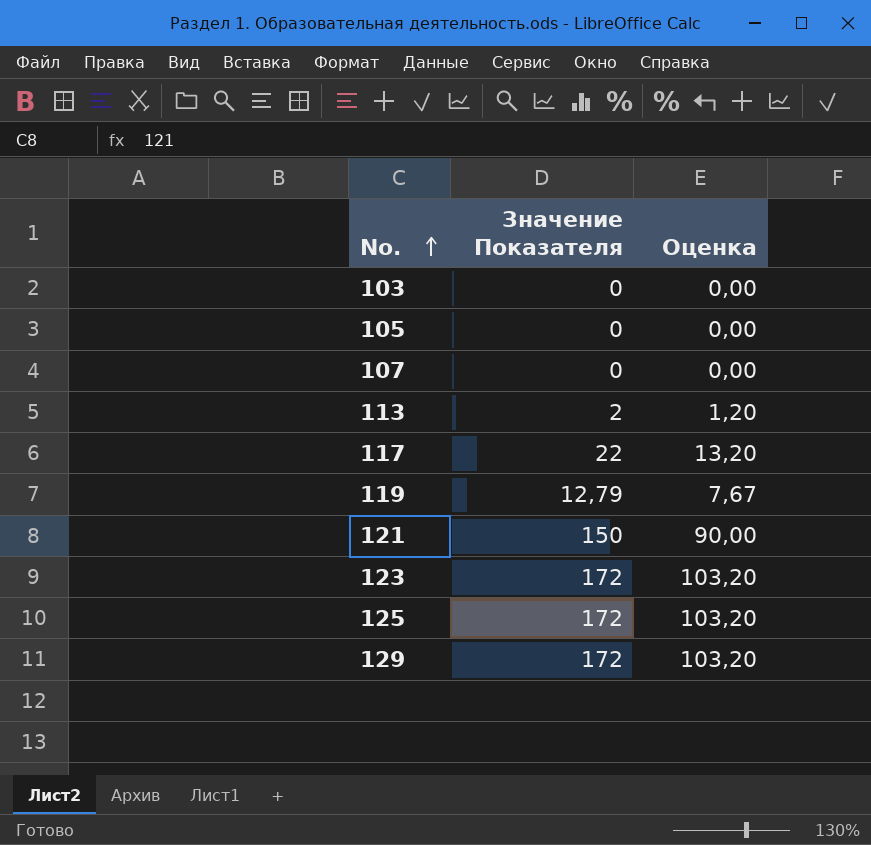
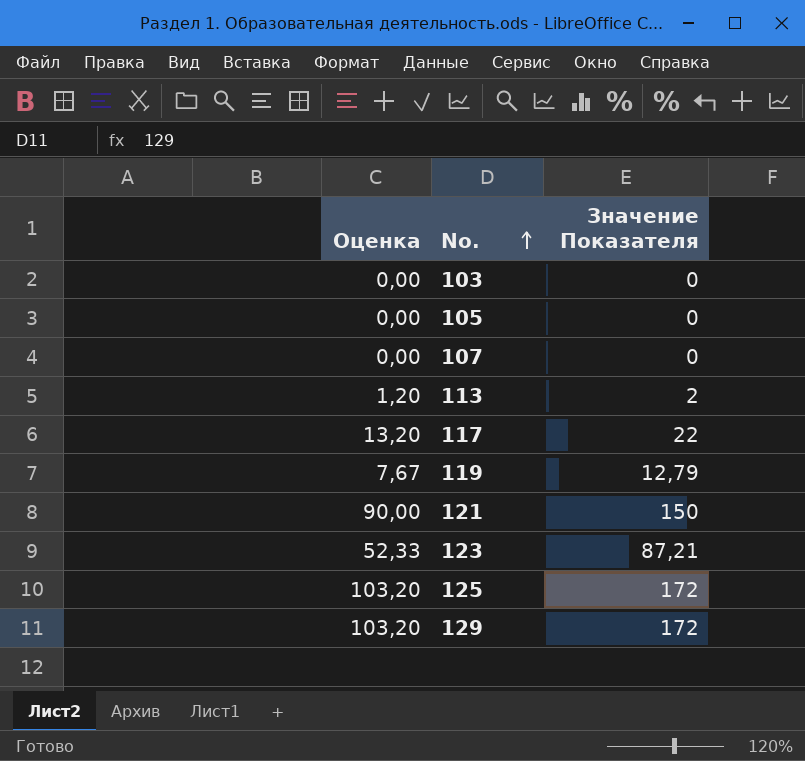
column Оценка | position: 3 -> 1
123 | Оценка: 103,20 -> 52,33
123 | Значение Показателя: 172 -> 87,21

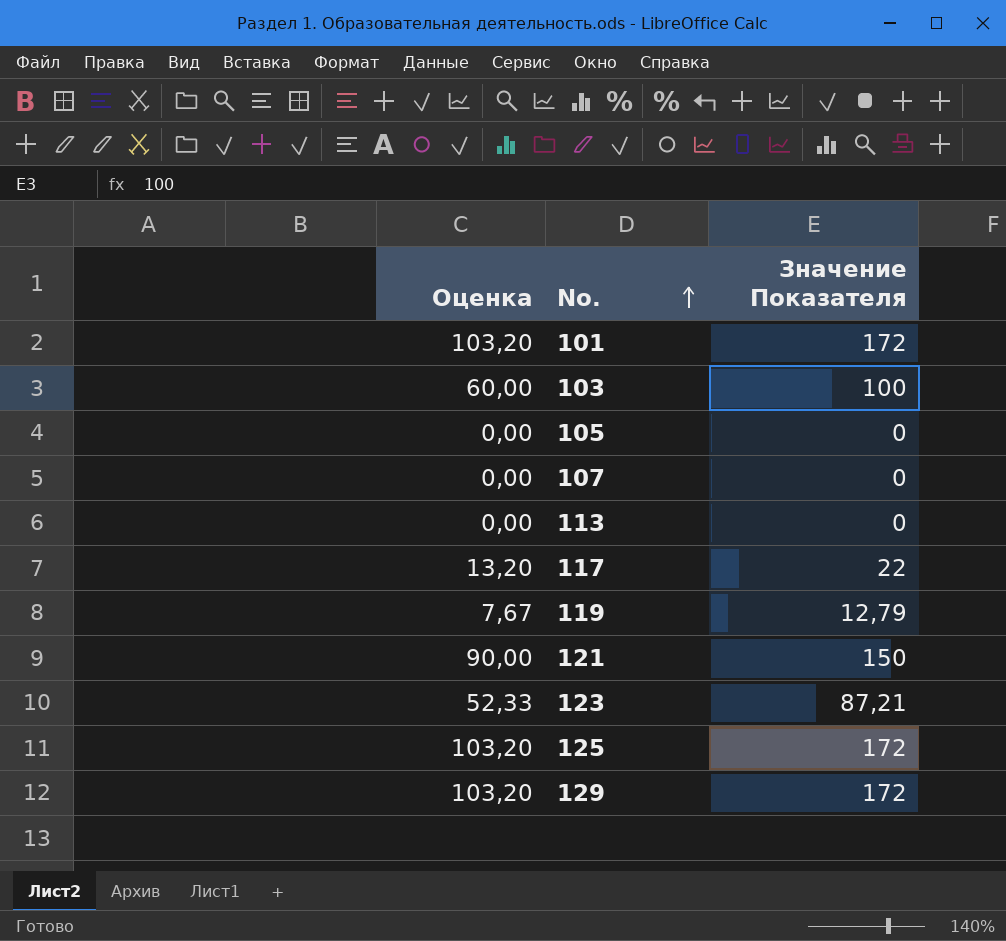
row 101: none -> 103,20 | 172
103 | Оценка: 0,00 -> 60,00
103 | Значение Показателя: 0 -> 100
113 | Оценка: 1,20 -> 0,00
113 | Значение Показателя: 2 -> 0

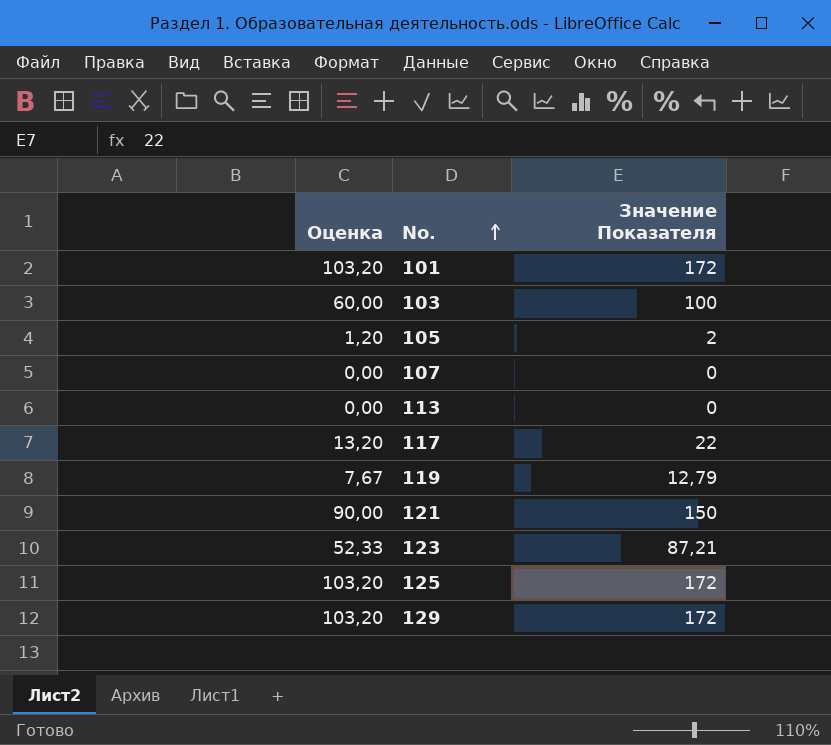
105 | Оценка: 0,00 -> 1,20
105 | Значение Показателя: 0 -> 2

